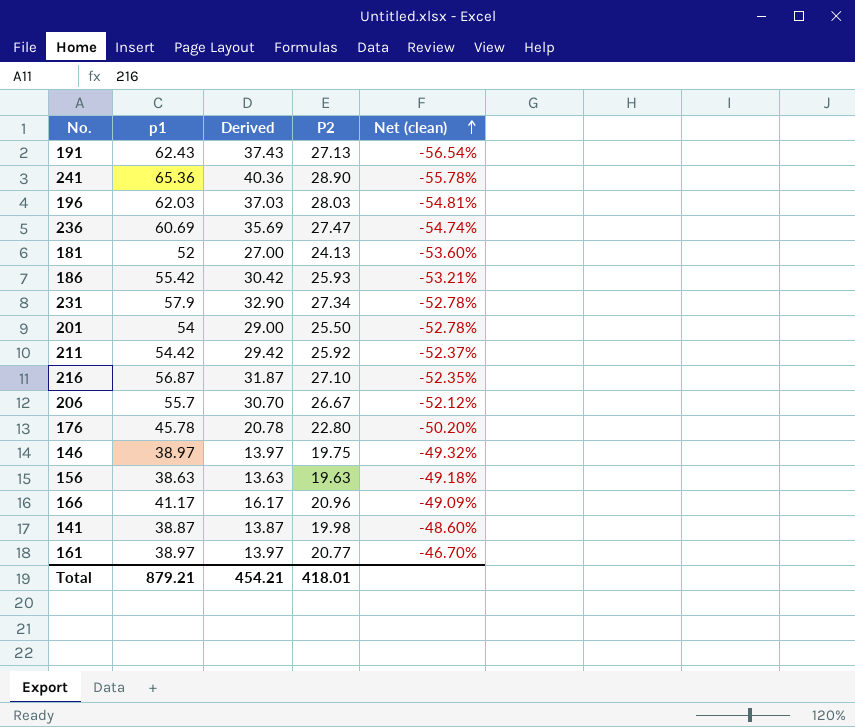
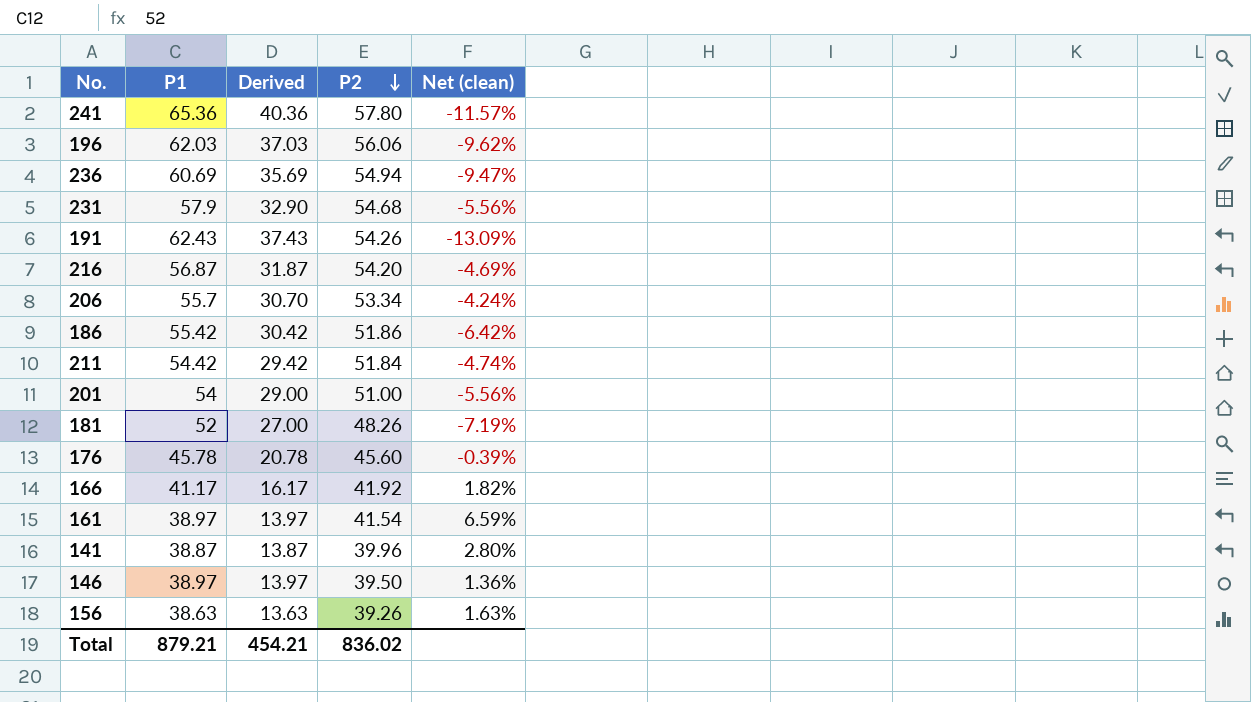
row order: Net (clean) ascending -> P2 descending
column name: p1 -> P1
241 | P2: 28.90 -> 57.80
241 | Net (clean): -55.78% -> -11.57%
196 | P2: 28.03 -> 56.06
196 | Net (clean): -54.81% -> -9.62%
236 | P2: 27.47 -> 54.94
236 | Net (clean): -54.74% -> -9.47%
231 | P2: 27.34 -> 54.68
231 | Net (clean): -52.78% -> -5.56%
191 | P2: 27.13 -> 54.26
191 | Net (clean): -56.54% -> -13.09%
216 | P2: 27.10 -> 54.20
216 | Net (clean): -52.35% -> -4.69%
206 | P2: 26.67 -> 53.34
206 | Net (clean): -52.12% -> -4.24%
186 | P2: 25.93 -> 51.86
186 | Net (clean): -53.21% -> -6.42%
211 | P2: 25.92 -> 51.84
211 | Net (clean): -52.37% -> -4.74%
201 | P2: 25.50 -> 51.00
201 | Net (clean): -52.78% -> -5.56%
181 | P2: 24.13 -> 48.26
181 | Net (clean): -53.60% -> -7.19%
176 | P2: 22.80 -> 45.60
176 | Net (clean): -50.20% -> -0.39%
166 | P2: 20.96 -> 41.92
166 | Net (clean): -49.09% -> 1.82%
161 | P2: 20.77 -> 41.54
161 | Net (clean): -46.70% -> 6.59%
141 | P2: 19.98 -> 39.96
141 | Net (clean): -48.60% -> 2.80%
146 | P2: 19.75 -> 39.50
146 | Net (clean): -49.32% -> 1.36%
156 | P2: 19.63 -> 39.26
156 | Net (clean): -49.18% -> 1.63%
Total | P2: 418.01 -> 836.02

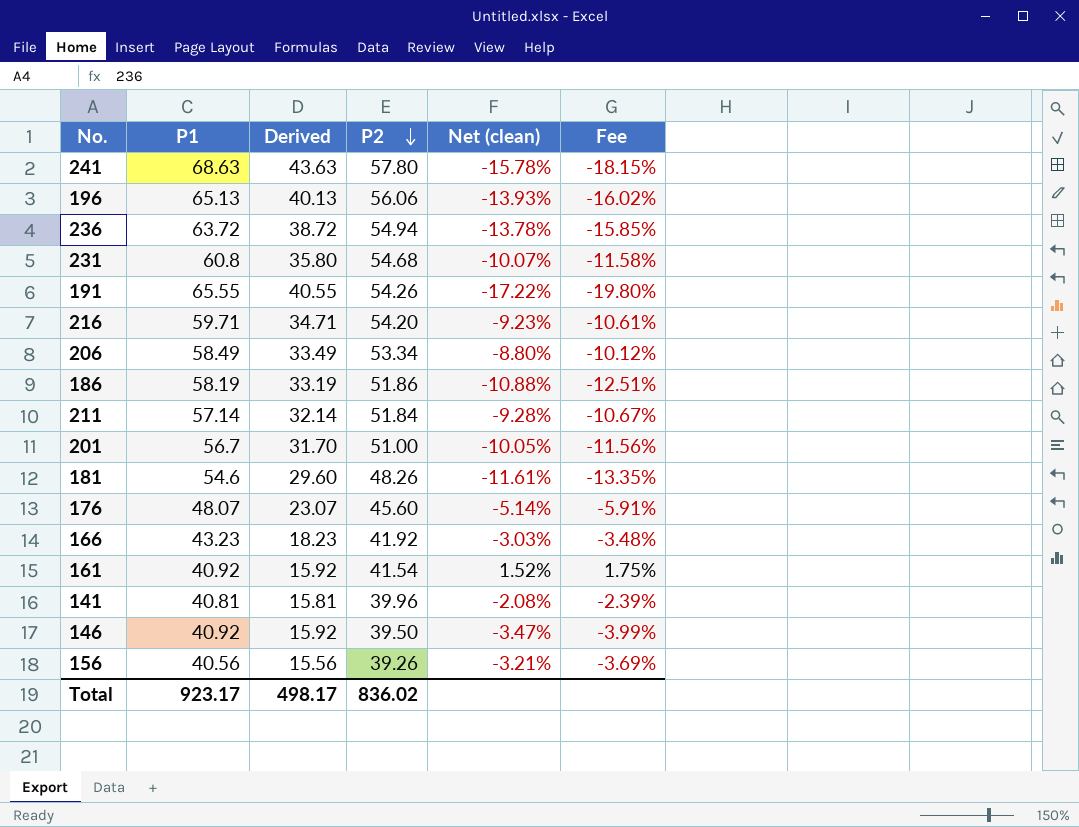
column Fee | formula: none -> [Net (clean)] * 1.15
241 | P1: 65.36 -> 68.63
241 | Derived: 40.36 -> 43.63
241 | Net (clean): -11.57% -> -15.78%
196 | P1: 62.03 -> 65.13
196 | Derived: 37.03 -> 40.13
196 | Net (clean): -9.62% -> -13.93%
236 | P1: 60.69 -> 63.72
236 | Derived: 35.69 -> 38.72
236 | Net (clean): -9.47% -> -13.78%
231 | P1: 57.9 -> 60.8
231 | Derived: 32.90 -> 35.80
231 | Net (clean): -5.56% -> -10.07%
191 | P1: 62.43 -> 65.55
191 | Derived: 37.43 -> 40.55
191 | Net (clean): -13.09% -> -17.22%
216 | P1: 56.87 -> 59.71
216 | Derived: 31.87 -> 34.71
216 | Net (clean): -4.69% -> -9.23%
206 | P1: 55.7 -> 58.49
206 | Derived: 30.70 -> 33.49
206 | Net (clean): -4.24% -> -8.80%
186 | P1: 55.42 -> 58.19
186 | Derived: 30.42 -> 33.19
186 | Net (clean): -6.42% -> -10.88%
211 | P1: 54.42 -> 57.14
211 | Derived: 29.42 -> 32.14
211 | Net (clean): -4.74% -> -9.28%
201 | P1: 54 -> 56.7
201 | Derived: 29.00 -> 31.70
201 | Net (clean): -5.56% -> -10.05%
181 | P1: 52 -> 54.6
181 | Derived: 27.00 -> 29.60
181 | Net (clean): -7.19% -> -11.61%
176 | P1: 45.78 -> 48.07
176 | Derived: 20.78 -> 23.07
176 | Net (clean): -0.39% -> -5.14%
166 | P1: 41.17 -> 43.23
166 | Derived: 16.17 -> 18.23
166 | Net (clean): 1.82% -> -3.03%
161 | P1: 38.97 -> 40.92
161 | Derived: 13.97 -> 15.92
161 | Net (clean): 6.59% -> 1.52%
141 | P1: 38.87 -> 40.81
141 | Derived: 13.87 -> 15.81
141 | Net (clean): 2.80% -> -2.08%
146 | P1: 38.97 -> 40.92
146 | Derived: 13.97 -> 15.92
146 | Net (clean): 1.36% -> -3.47%
156 | P1: 38.63 -> 40.56
156 | Derived: 13.63 -> 15.56
156 | Net (clean): 1.63% -> -3.21%
Total | P1: 879.21 -> 923.17
Total | Derived: 454.21 -> 498.17

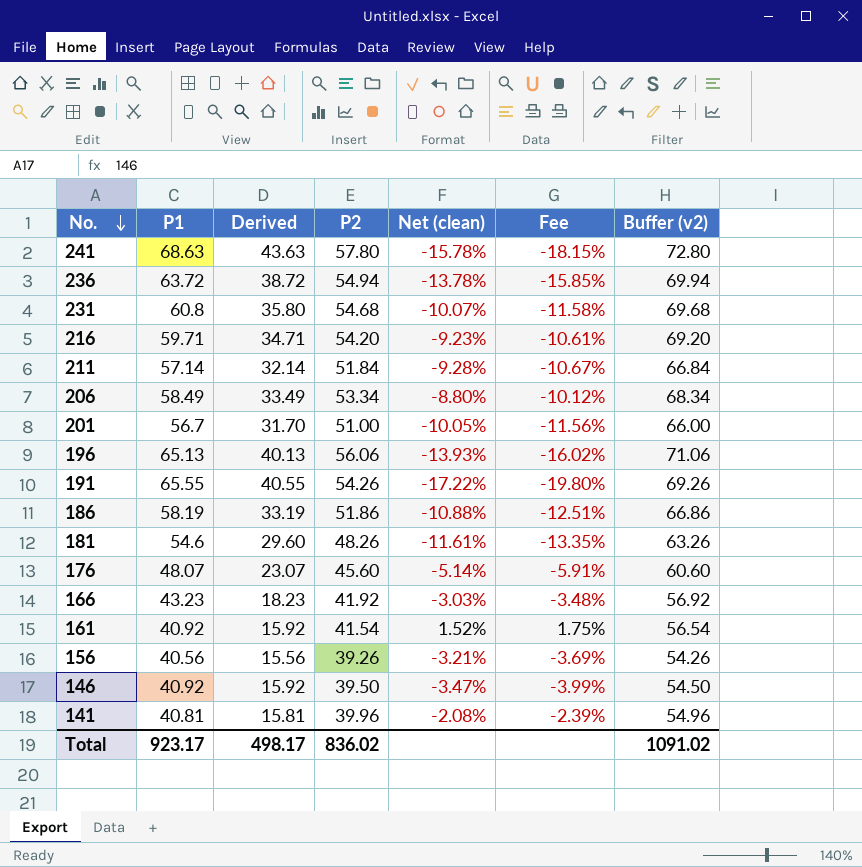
row order: P2 descending -> No. descending
column Buffer (v2) | formula: none -> [P2] + 15

